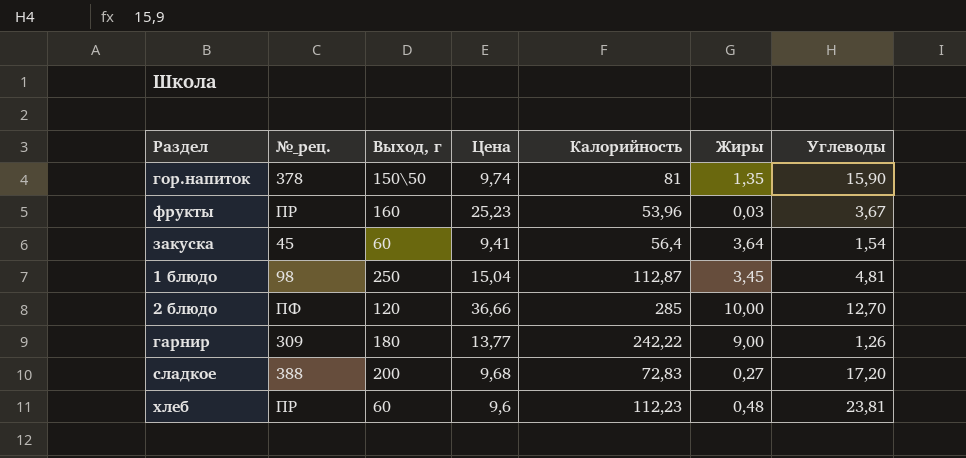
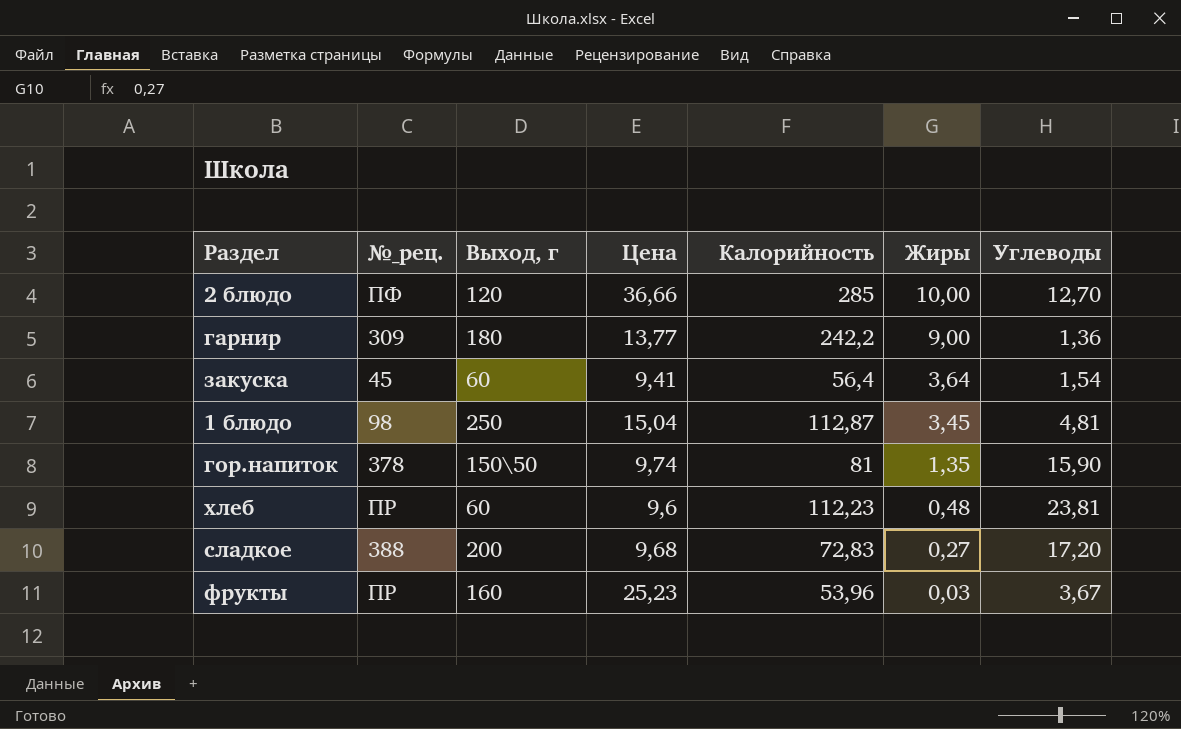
row order: none -> Жиры descending
гарнир | Калорийность: 242,22 -> 242,2
гарнир | Углеводы: 1,26 -> 1,36

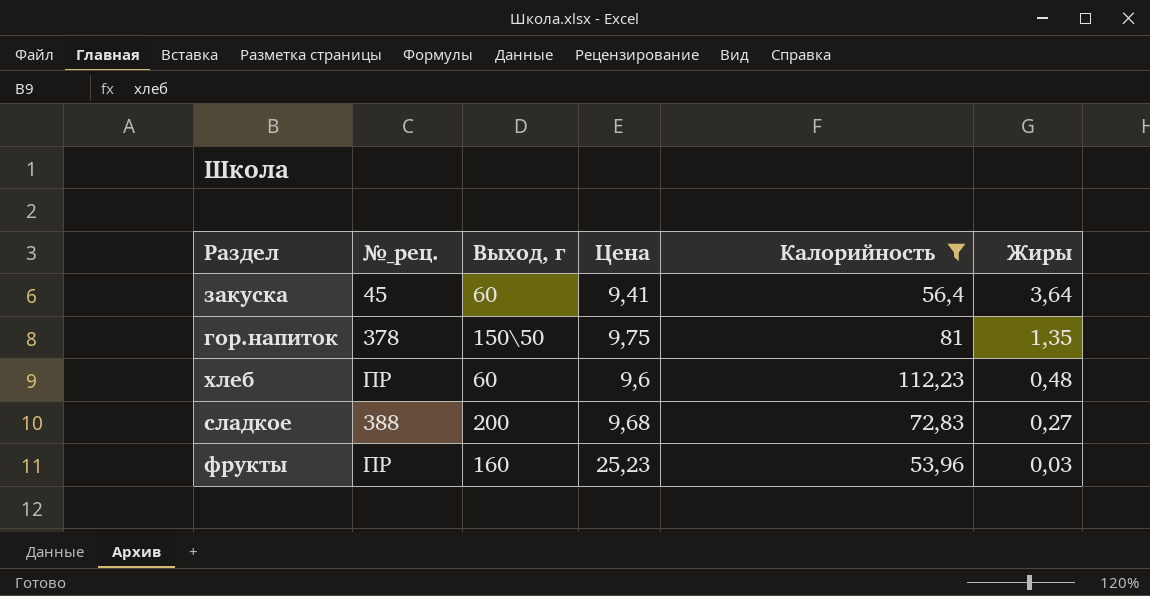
filter: none -> Калорийность <= 112,23
column Углеводы | position: 7 -> none
гор.напиток | Цена: 9,74 -> 9,75

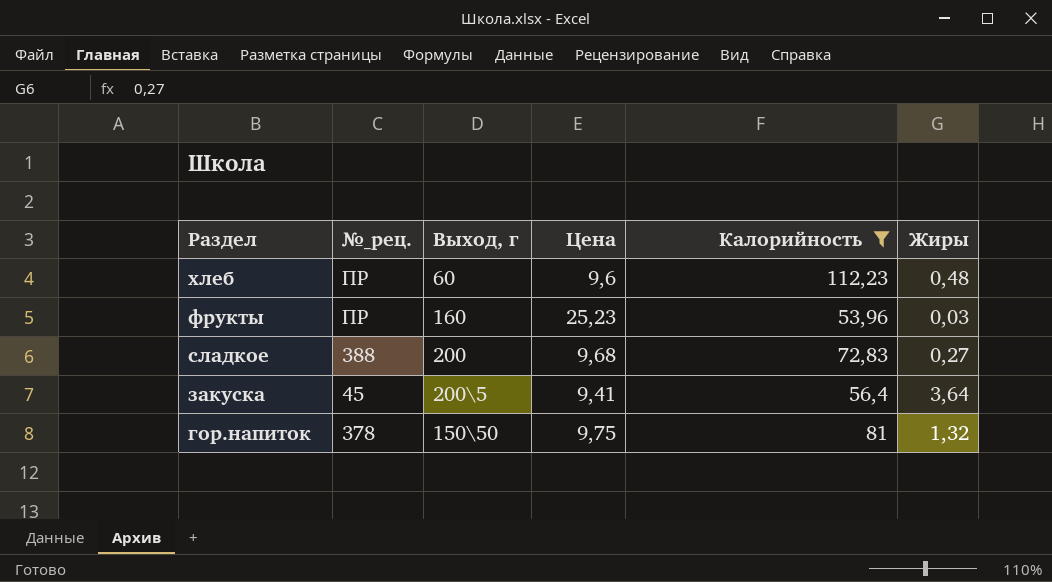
row order: Жиры descending -> Раздел descending
закуска | Выход, г: 60 -> 200\5
гор.напиток | Жиры: 1,35 -> 1,32

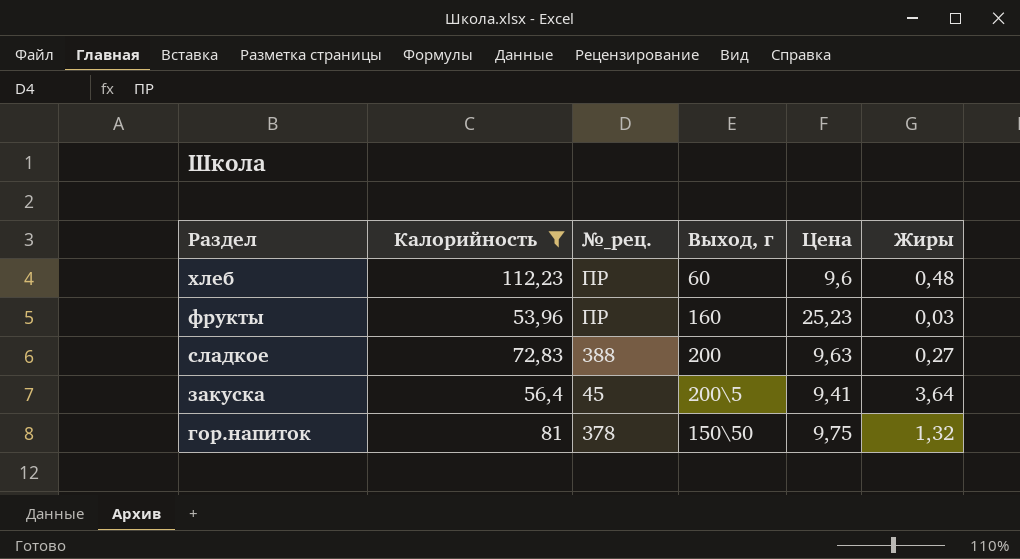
column Калорийность | position: 5 -> 2
сладкое | Цена: 9,68 -> 9,63

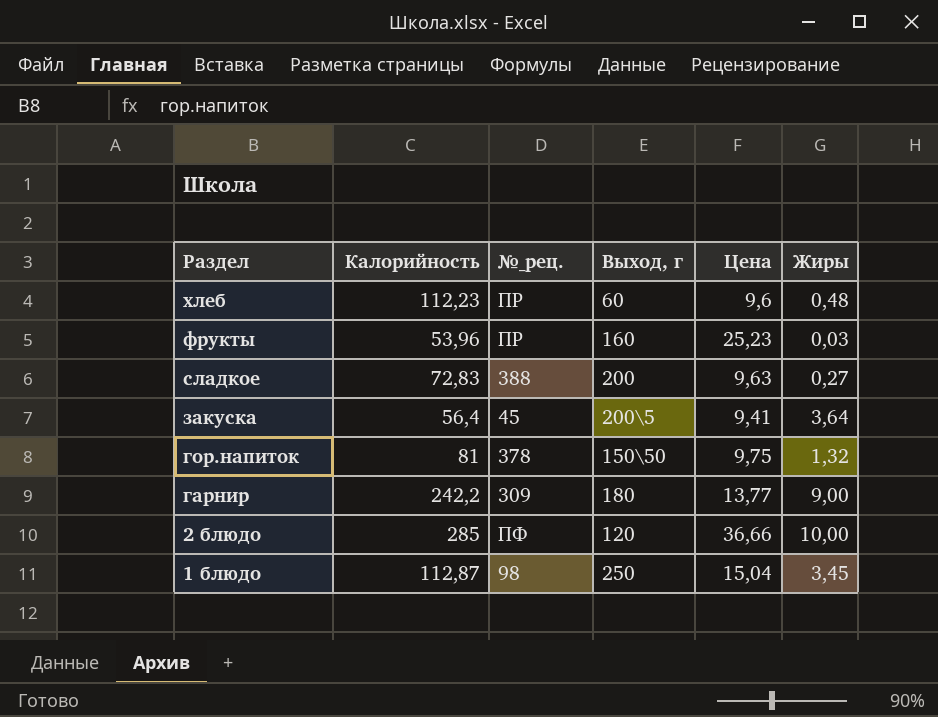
filter: Калорийность <= 112,23 -> none

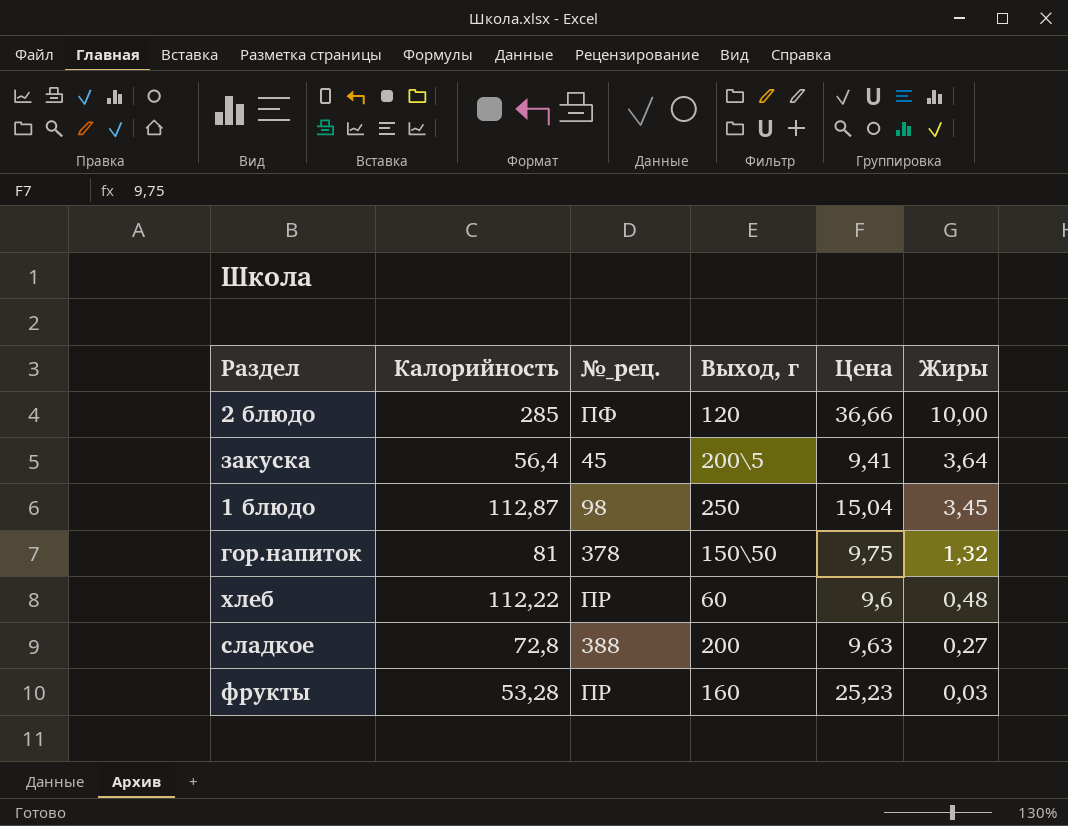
row order: Раздел descending -> Жиры descending
row гарнир: 242,2 | 309 | 180 | 13,77 | 9,00 -> none
хлеб | Калорийность: 112,23 -> 112,22
сладкое | Калорийность: 72,83 -> 72,8
фрукты | Калорийность: 53,96 -> 53,28

